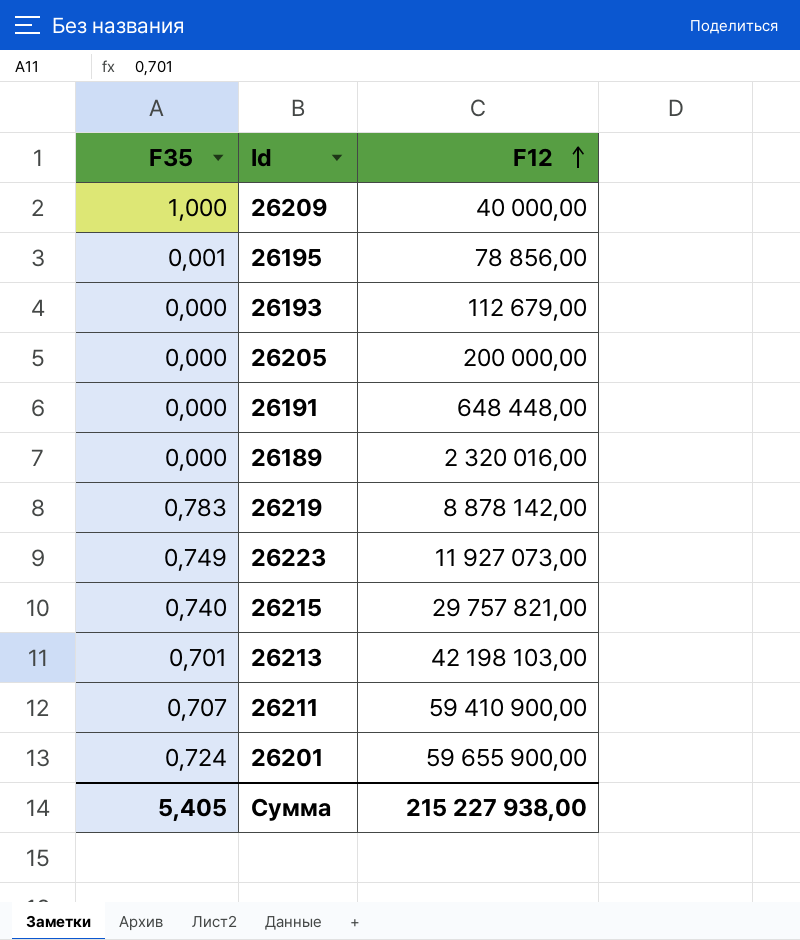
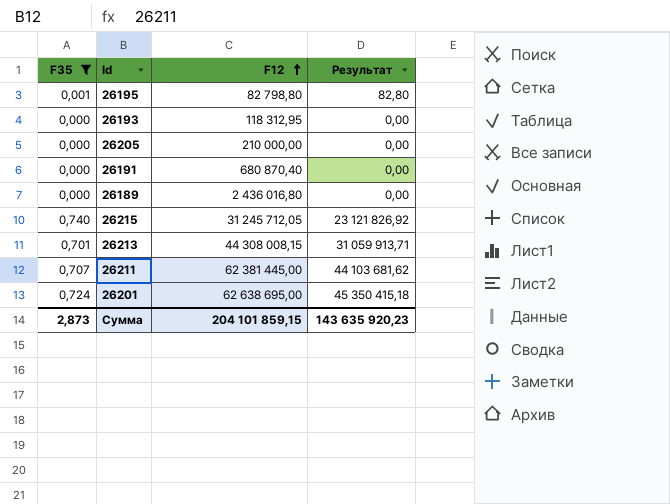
filter: none -> F35 <= 0,740
column Результат | formula: none -> [F35] * [F12]
26195 | F12: 78 856,00 -> 82 798,80
26193 | F12: 112 679,00 -> 118 312,95
26205 | F12: 200 000,00 -> 210 000,00
26191 | F12: 648 448,00 -> 680 870,40
26189 | F12: 2 320 016,00 -> 2 436 016,80
26215 | F12: 29 757 821,00 -> 31 245 712,05
26213 | F12: 42 198 103,00 -> 44 308 008,15
26211 | F12: 59 410 900,00 -> 62 381 445,00
26201 | F12: 59 655 900,00 -> 62 638 695,00
Сумма | F35: 5,405 -> 2,873
Сумма | F12: 215 227 938,00 -> 204 101 859,15

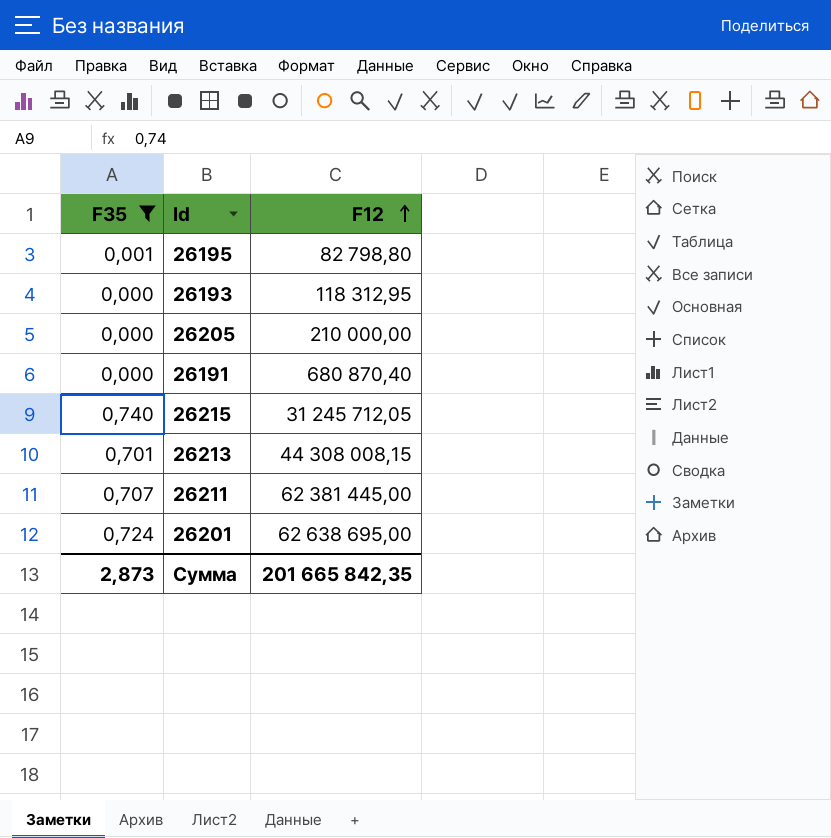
column Результат | formula: [F35] * [F12] -> none
row 26189: 0,000 | 2 436 016,80 | 0,00 -> none
Сумма | F12: 204 101 859,15 -> 201 665 842,35

